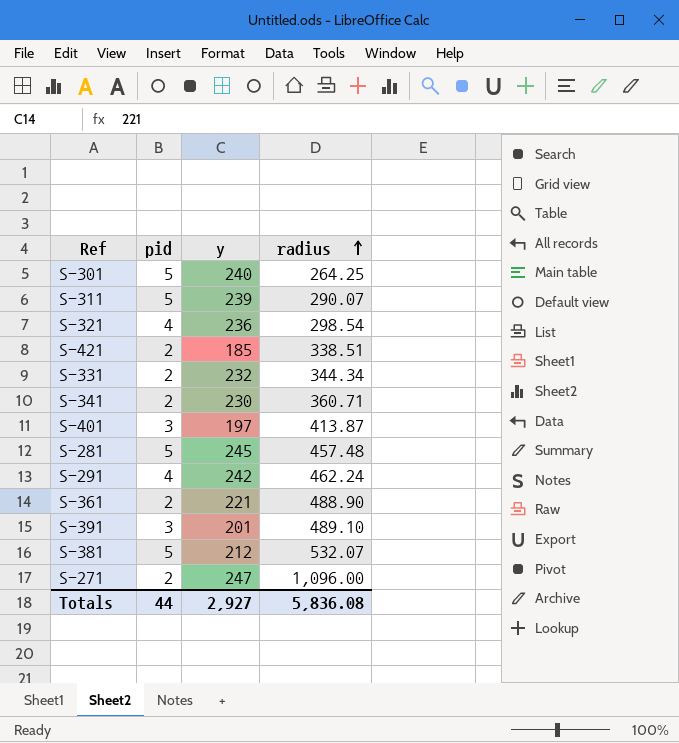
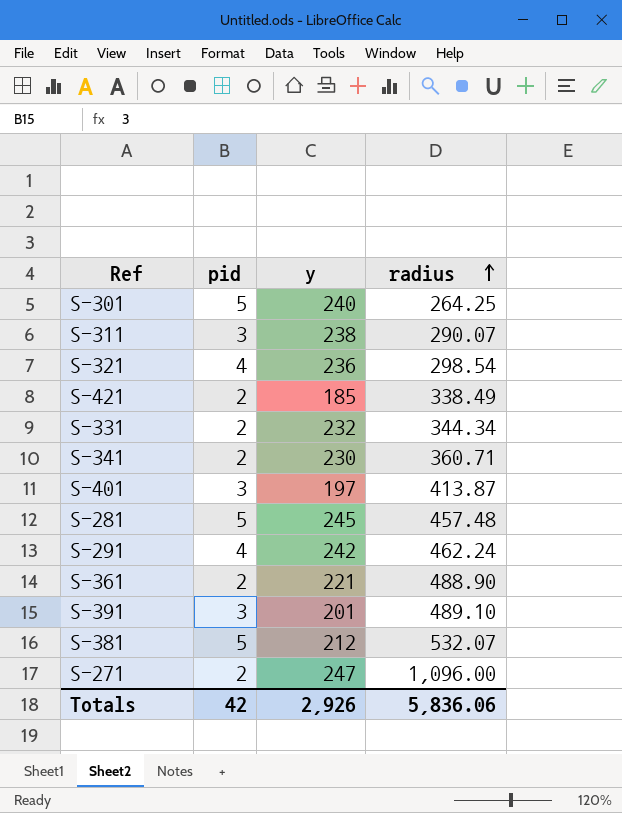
S-311 | pid: 5 -> 3
S-311 | y: 239 -> 238
S-421 | radius: 338.51 -> 338.49
Totals | pid: 44 -> 42
Totals | y: 2,927 -> 2,926
Totals | radius: 5,836.08 -> 5,836.06

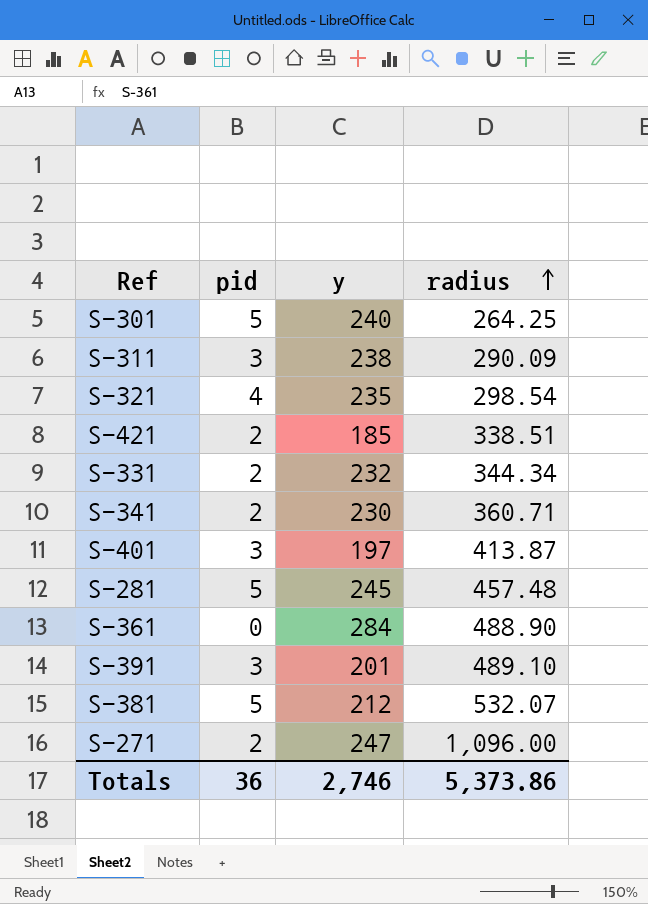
row S-291: 4 | 242 | 462.24 -> none
S-311 | radius: 290.07 -> 290.09
S-321 | y: 236 -> 235
S-421 | radius: 338.49 -> 338.51
S-361 | pid: 2 -> 0
S-361 | y: 221 -> 284
Totals | pid: 42 -> 36
Totals | y: 2,926 -> 2,746
Totals | radius: 5,836.06 -> 5,373.86

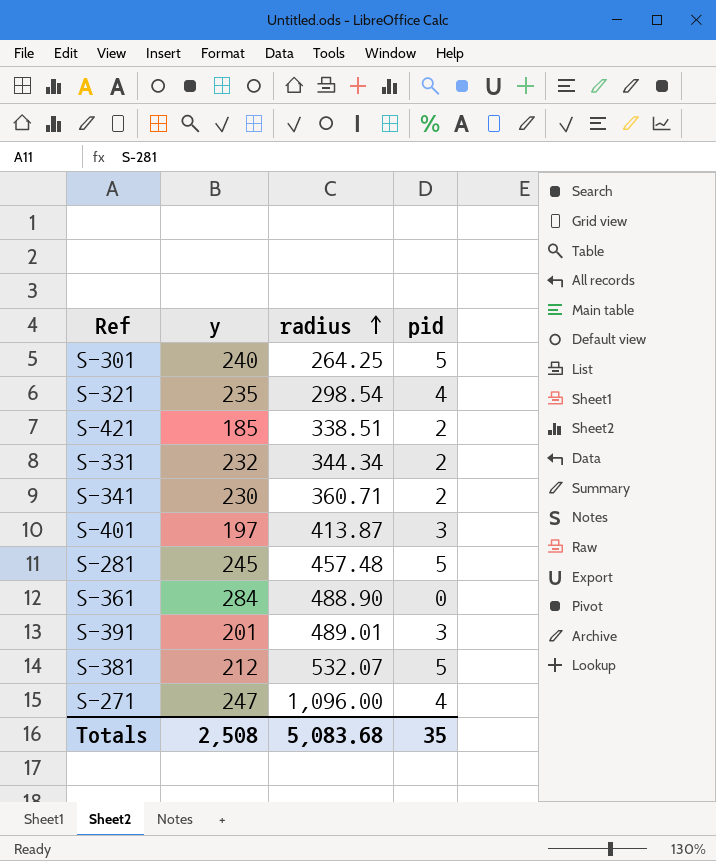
column pid | position: 2 -> 4
row S-311: 3 | 238 | 290.09 -> none
S-391 | radius: 489.10 -> 489.01
S-271 | pid: 2 -> 4
Totals | y: 2,746 -> 2,508
Totals | radius: 5,373.86 -> 5,083.68
Totals | pid: 36 -> 35

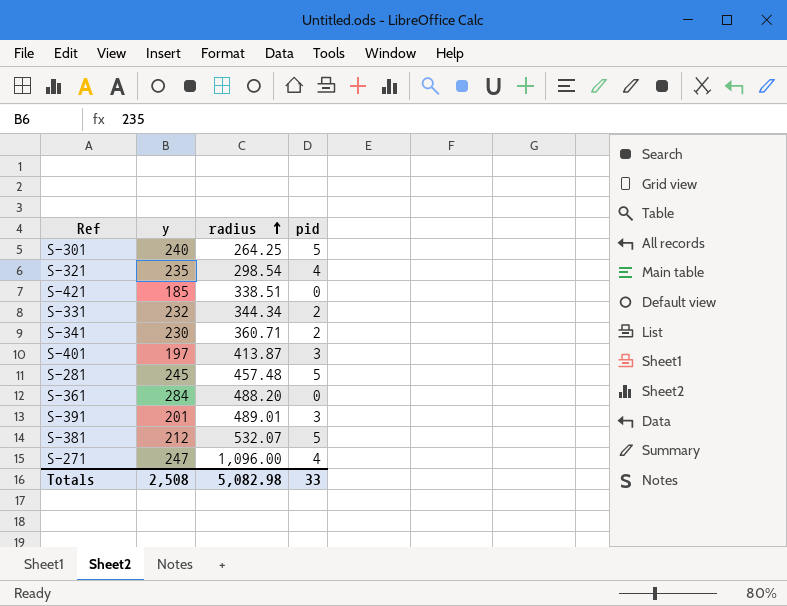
S-421 | pid: 2 -> 0
S-361 | radius: 488.90 -> 488.20
Totals | radius: 5,083.68 -> 5,082.98
Totals | pid: 35 -> 33

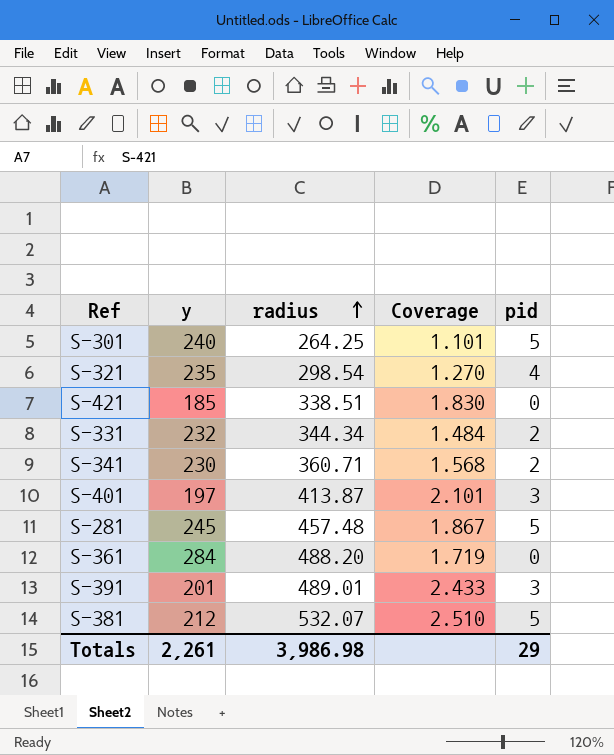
column Coverage | formula: none -> [radius] / [y]
row S-271: 247 | 1,096.00 | 4 -> none
Totals | y: 2,508 -> 2,261
Totals | radius: 5,082.98 -> 3,986.98
Totals | pid: 33 -> 29

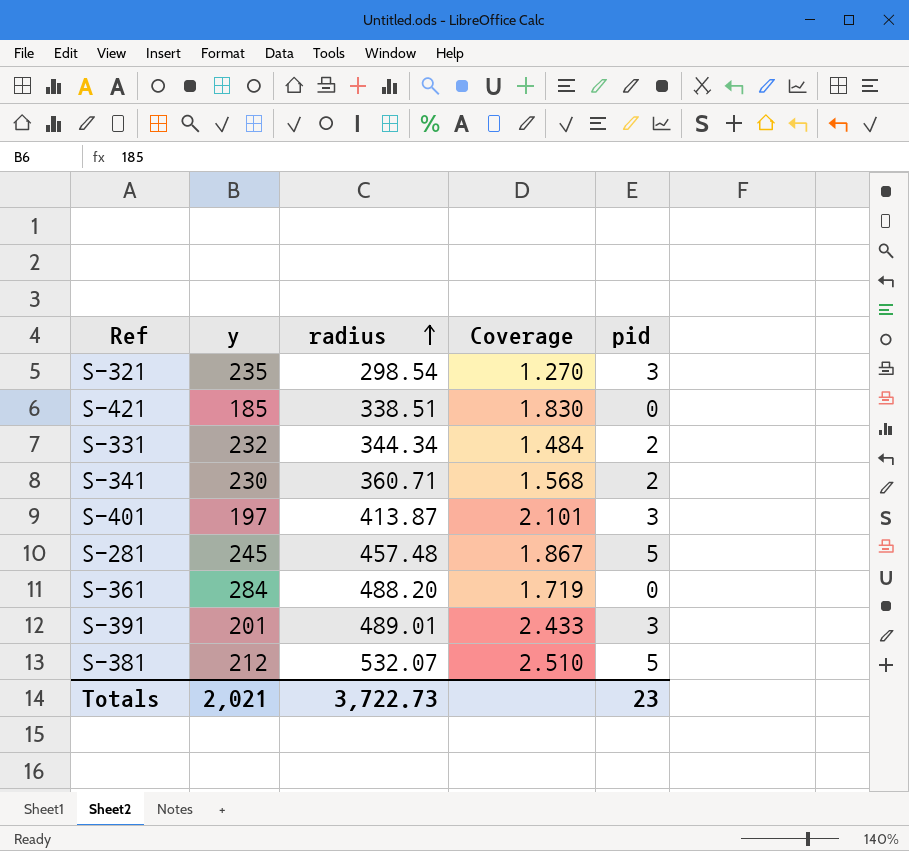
row S-301: 240 | 264.25 | 1.101 | 5 -> none
S-321 | pid: 4 -> 3
Totals | y: 2,261 -> 2,021
Totals | radius: 3,986.98 -> 3,722.73
Totals | pid: 29 -> 23

